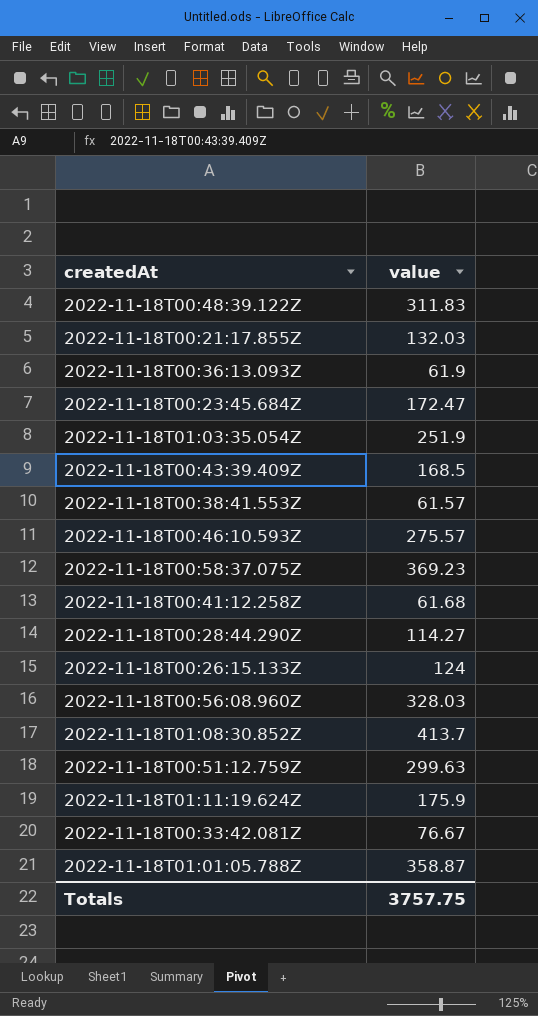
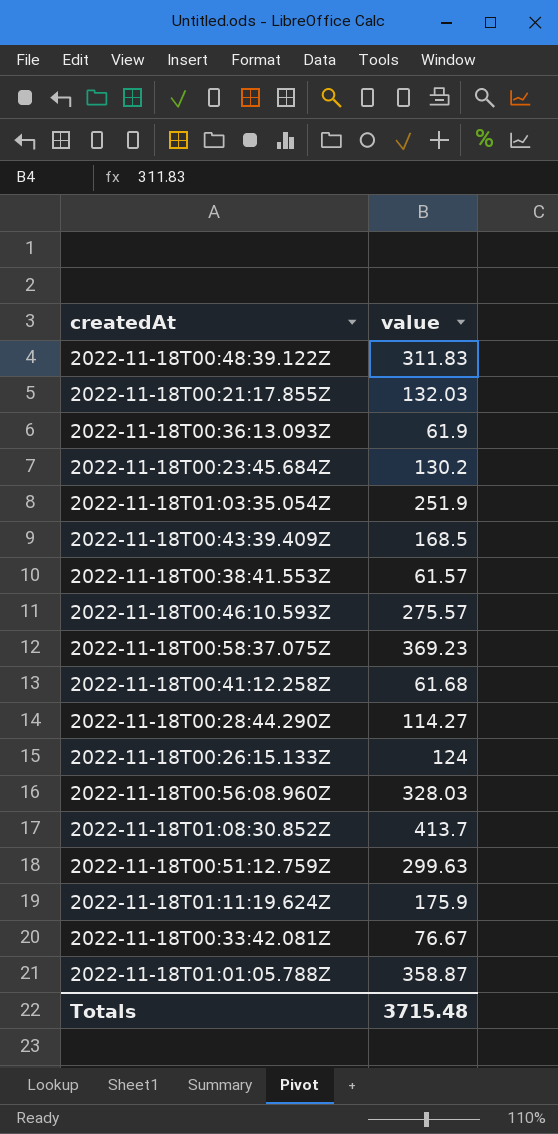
2022-11-18T00:23:45.684Z | value: 172.47 -> 130.2
Totals | value: 3757.75 -> 3715.48

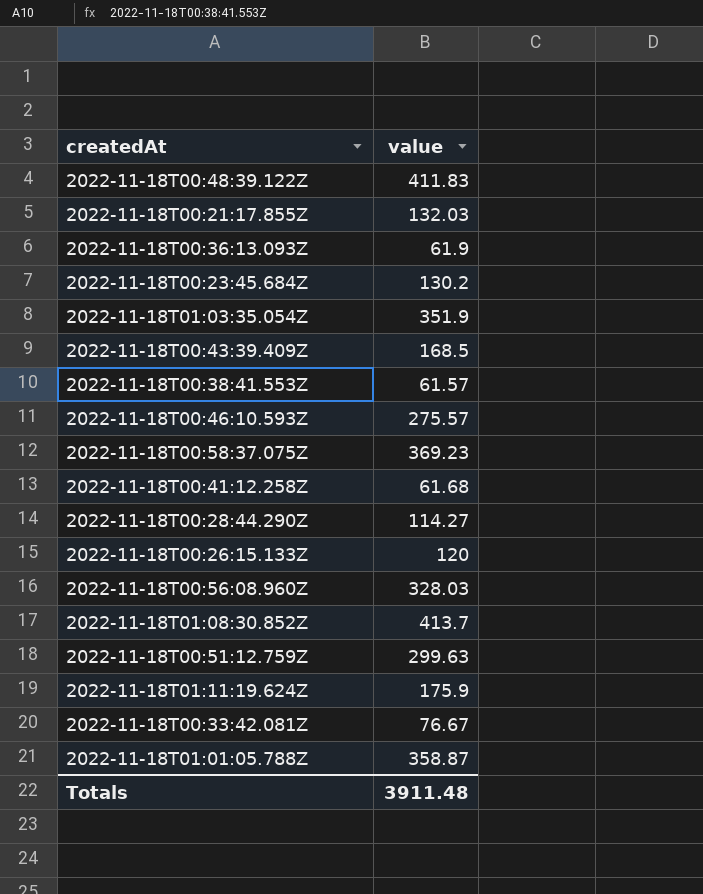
2022-11-18T00:48:39.122Z | value: 311.83 -> 411.83
2022-11-18T01:03:35.054Z | value: 251.9 -> 351.9
2022-11-18T00:26:15.133Z | value: 124 -> 120
Totals | value: 3715.48 -> 3911.48

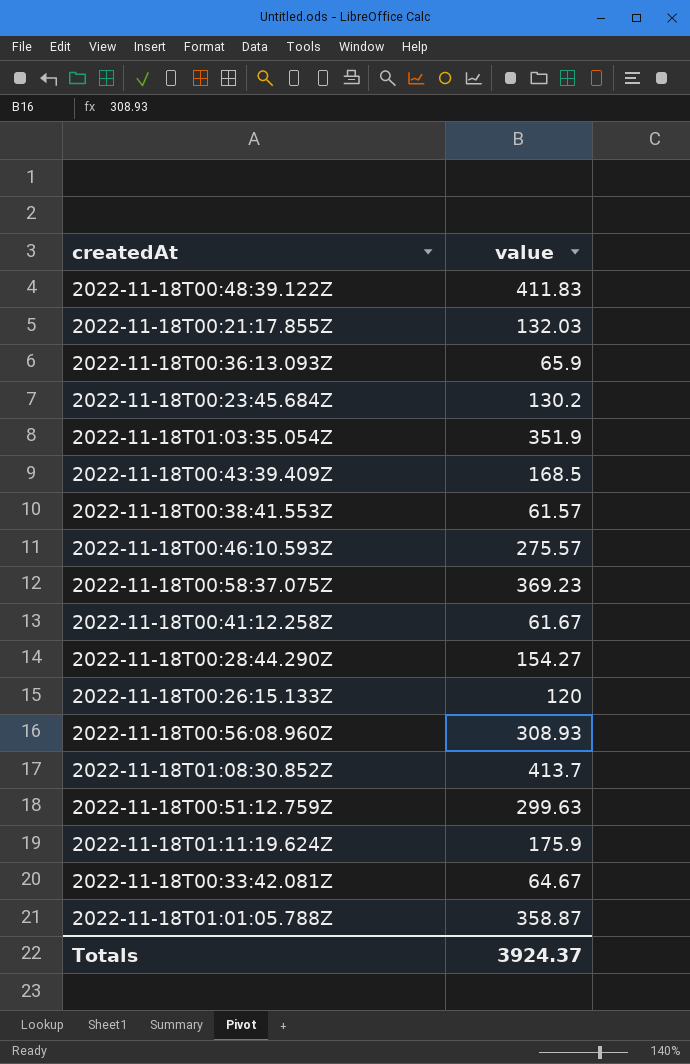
2022-11-18T00:36:13.093Z | value: 61.9 -> 65.9
2022-11-18T00:41:12.258Z | value: 61.68 -> 61.67
2022-11-18T00:28:44.290Z | value: 114.27 -> 154.27
2022-11-18T00:56:08.960Z | value: 328.03 -> 308.93
2022-11-18T00:33:42.081Z | value: 76.67 -> 64.67
Totals | value: 3911.48 -> 3924.37

